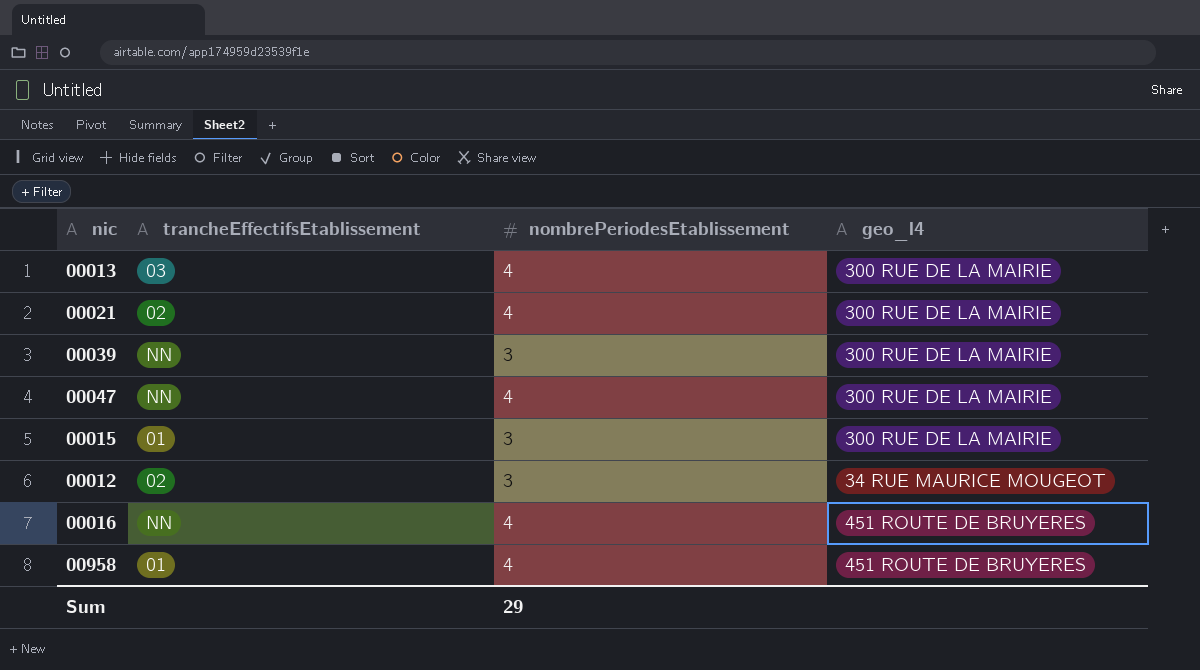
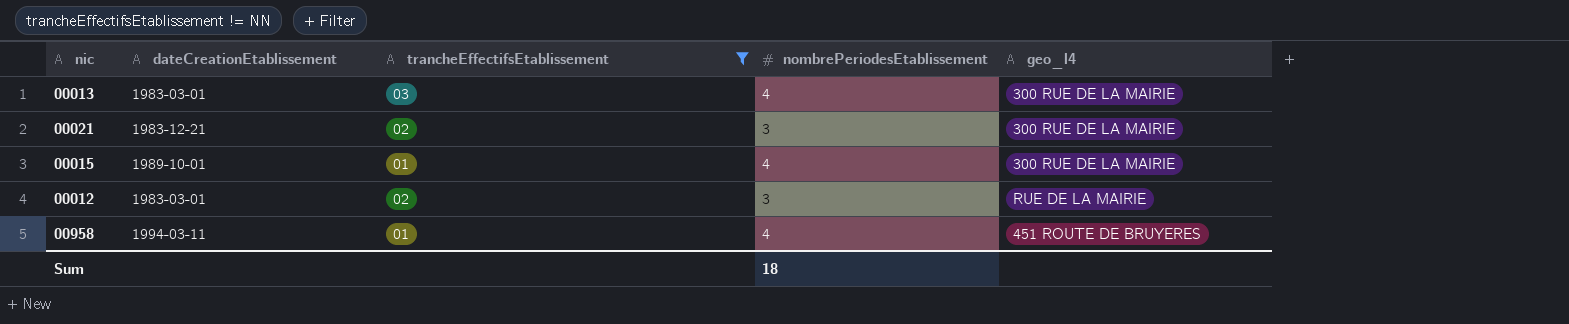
filter: none -> trancheEffectifsEtablissement != NN
column dateCreationEtablissement | position: none -> 2
00021 | nombrePeriodesEtablissement: 4 -> 3
00015 | nombrePeriodesEtablissement: 3 -> 4
00012 | geo_l4: 34 RUE MAURICE MOUGEOT -> RUE DE LA MAIRIE
Sum | nombrePeriodesEtablissement: 29 -> 18

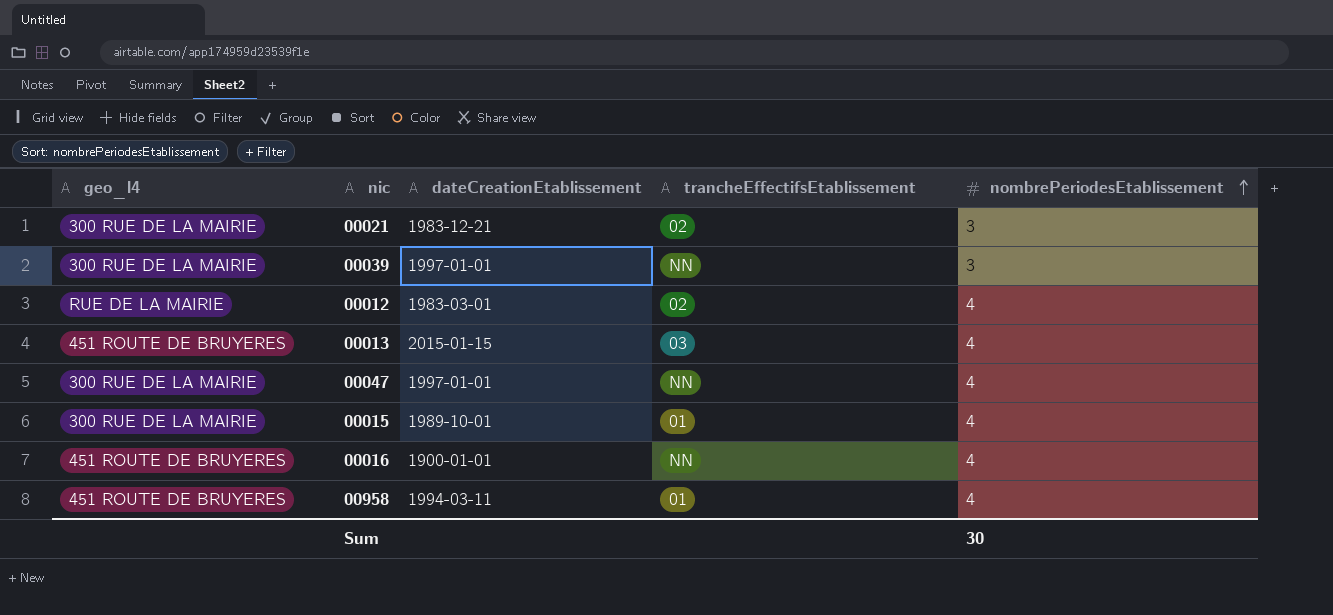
filter: trancheEffectifsEtablissement != NN -> none
row order: none -> nombrePeriodesEtablissement ascending
column geo_l4 | position: 5 -> 1
00012 | nombrePeriodesEtablissement: 3 -> 4
00013 | geo_l4: 300 RUE DE LA MAIRIE -> 451 ROUTE DE BRUYERES
00013 | dateCreationEtablissement: 1983-03-01 -> 2015-01-15
Sum | nombrePeriodesEtablissement: 18 -> 30

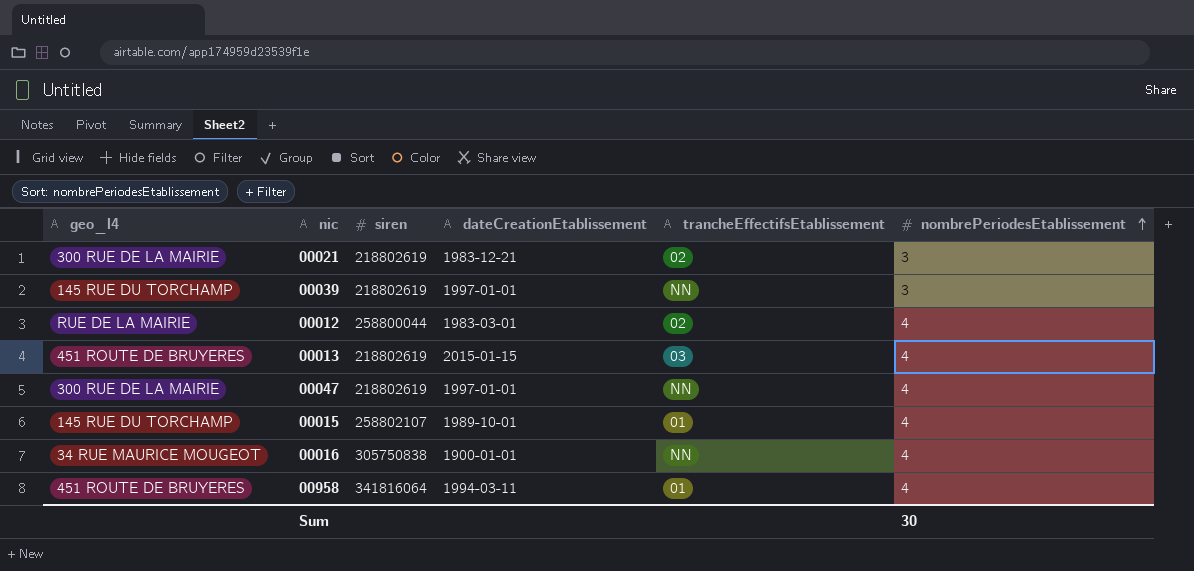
column siren | position: none -> 3
00039 | geo_l4: 300 RUE DE LA MAIRIE -> 145 RUE DU TORCHAMP
00015 | geo_l4: 300 RUE DE LA MAIRIE -> 145 RUE DU TORCHAMP
00016 | geo_l4: 451 ROUTE DE BRUYERES -> 34 RUE MAURICE MOUGEOT

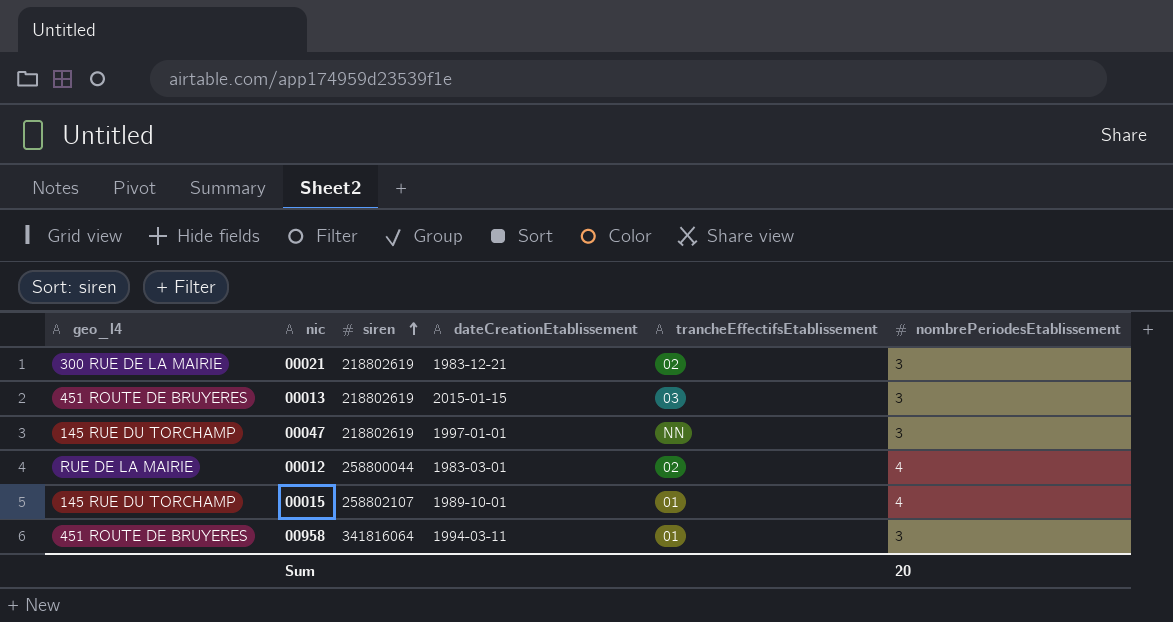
row order: nombrePeriodesEtablissement ascending -> siren ascending
row 00039: 145 RUE DU TORCHAMP | 218802619 | 1997-01-01 | NN | 3 -> none
row 00016: 34 RUE MAURICE MOUGEOT | 305750838 | 1900-01-01 | NN | 4 -> none
00013 | nombrePeriodesEtablissement: 4 -> 3
00047 | geo_l4: 300 RUE DE LA MAIRIE -> 145 RUE DU TORCHAMP
00047 | nombrePeriodesEtablissement: 4 -> 3
00958 | nombrePeriodesEtablissement: 4 -> 3
Sum | nombrePeriodesEtablissement: 30 -> 20

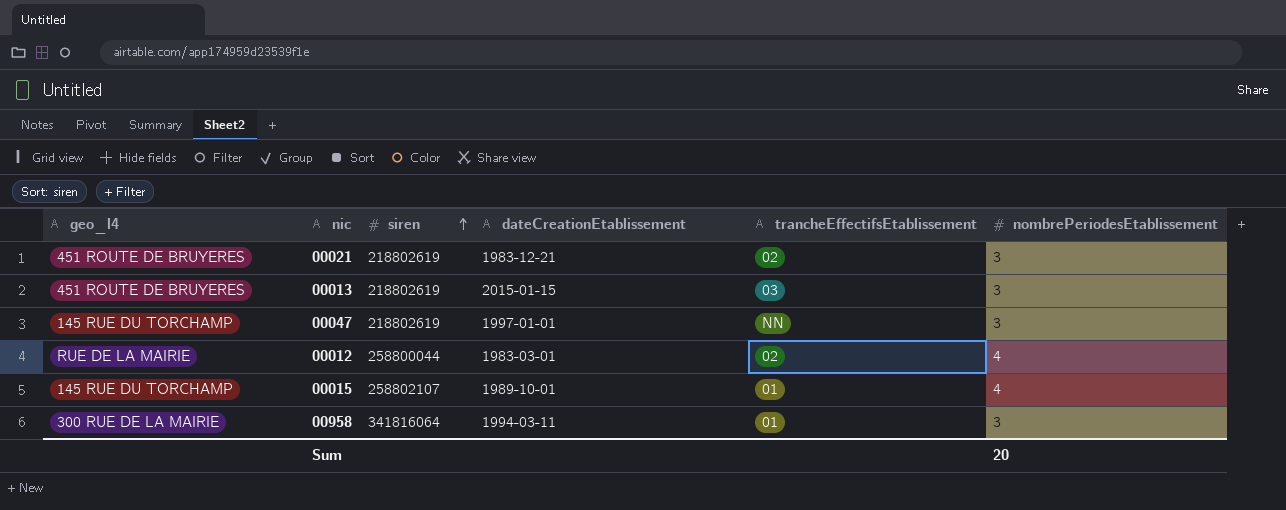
00021 | geo_l4: 300 RUE DE LA MAIRIE -> 451 ROUTE DE BRUYERES
00958 | geo_l4: 451 ROUTE DE BRUYERES -> 300 RUE DE LA MAIRIE

